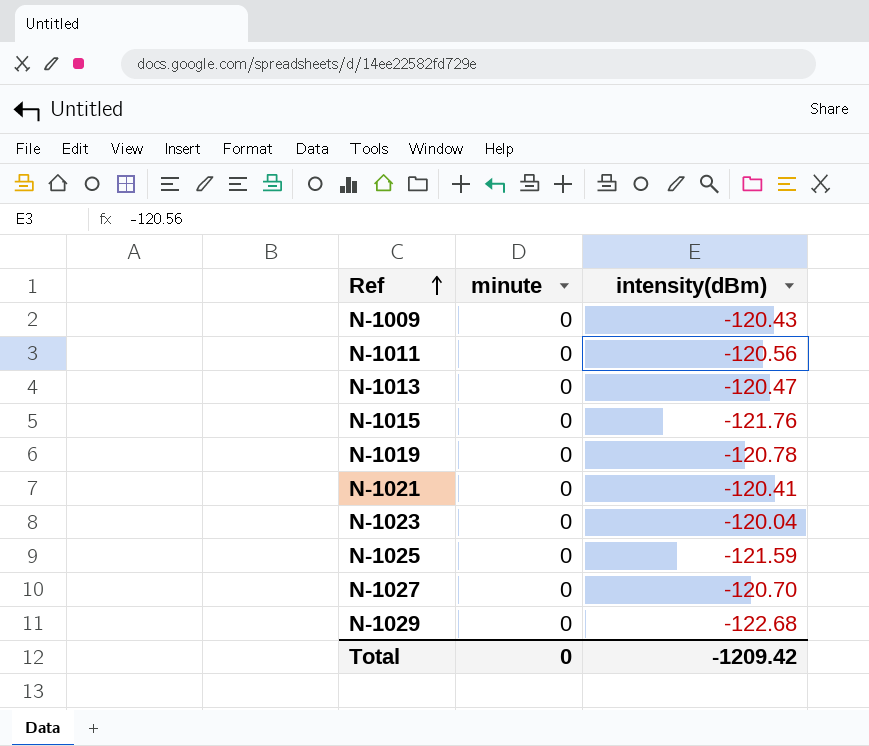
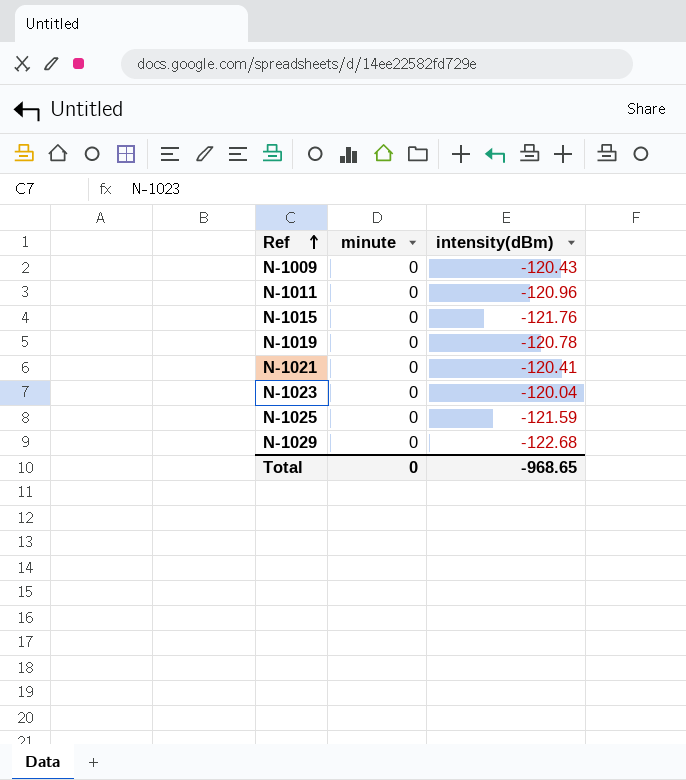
row N-1013: 0 | -120.47 -> none
row N-1027: 0 | -120.70 -> none
N-1011 | intensity(dBm): -120.56 -> -120.96
Total | intensity(dBm): -1209.42 -> -968.65

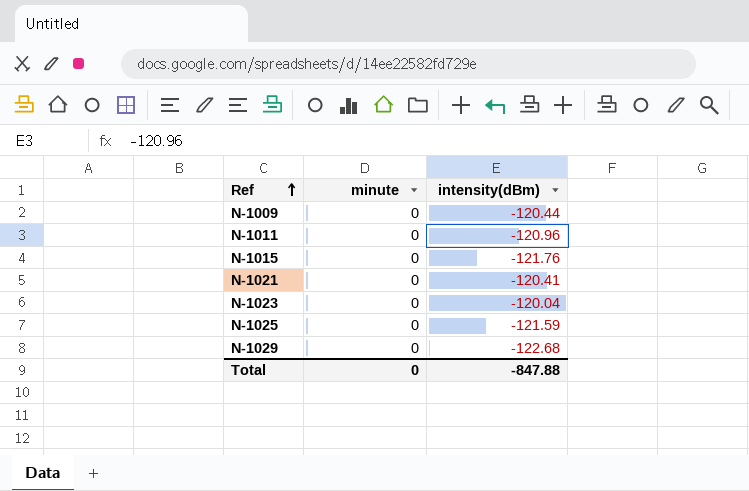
row N-1019: 0 | -120.78 -> none
N-1009 | intensity(dBm): -120.43 -> -120.44
Total | intensity(dBm): -968.65 -> -847.88

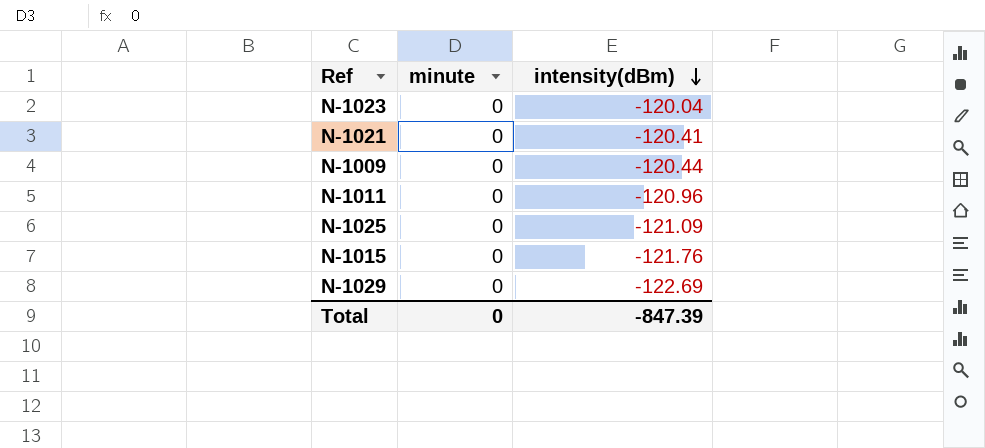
row order: Ref ascending -> intensity(dBm) descending
N-1025 | intensity(dBm): -121.59 -> -121.09
N-1029 | intensity(dBm): -122.68 -> -122.69
Total | intensity(dBm): -847.88 -> -847.39

